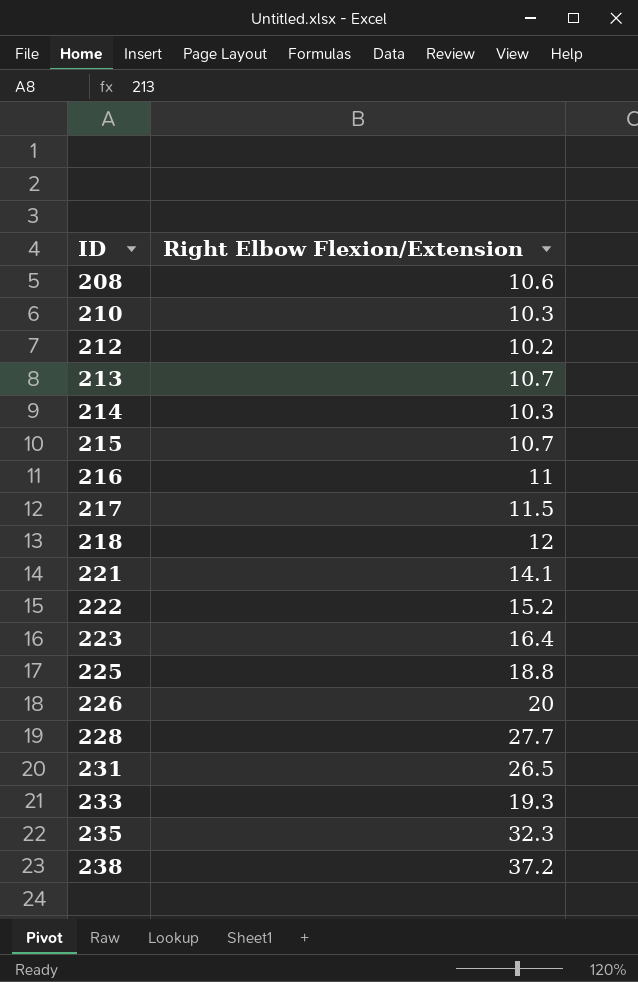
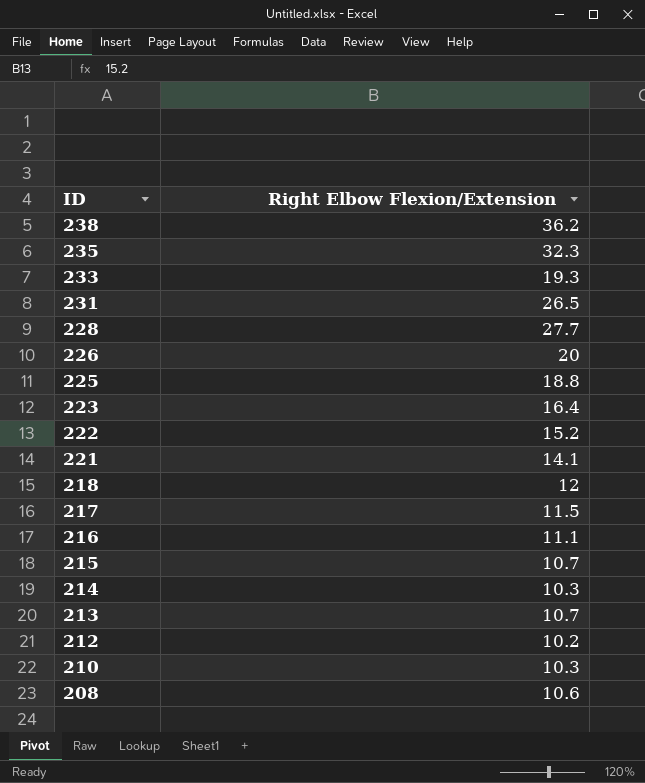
row order: ID ascending -> ID descending
238 | Right Elbow Flexion/Extension: 37.2 -> 36.2
216 | Right Elbow Flexion/Extension: 11 -> 11.1

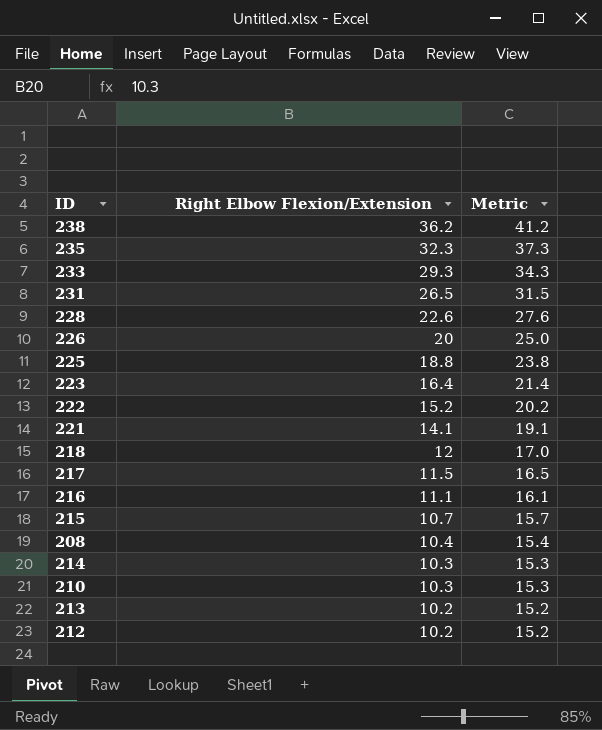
row order: ID descending -> Right Elbow Flexion/Extension descending
column Metric | formula: none -> [Right Elbow Flexion/Extension] + 5
233 | Right Elbow Flexion/Extension: 19.3 -> 29.3
228 | Right Elbow Flexion/Extension: 27.7 -> 22.6
208 | Right Elbow Flexion/Extension: 10.6 -> 10.4
213 | Right Elbow Flexion/Extension: 10.7 -> 10.2

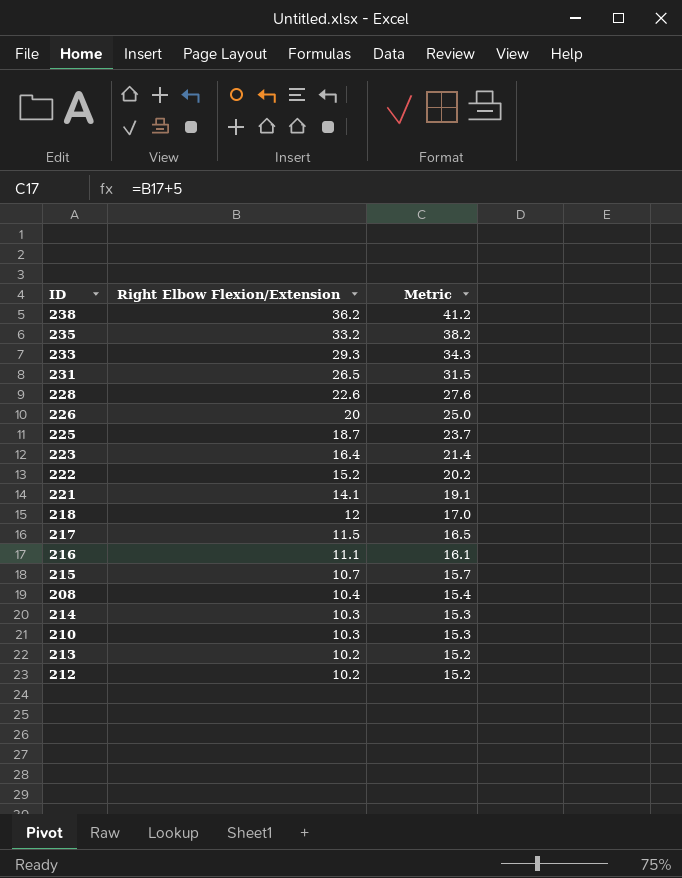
235 | Right Elbow Flexion/Extension: 32.3 -> 33.2
235 | Metric: 37.3 -> 38.2
225 | Right Elbow Flexion/Extension: 18.8 -> 18.7
225 | Metric: 23.8 -> 23.7

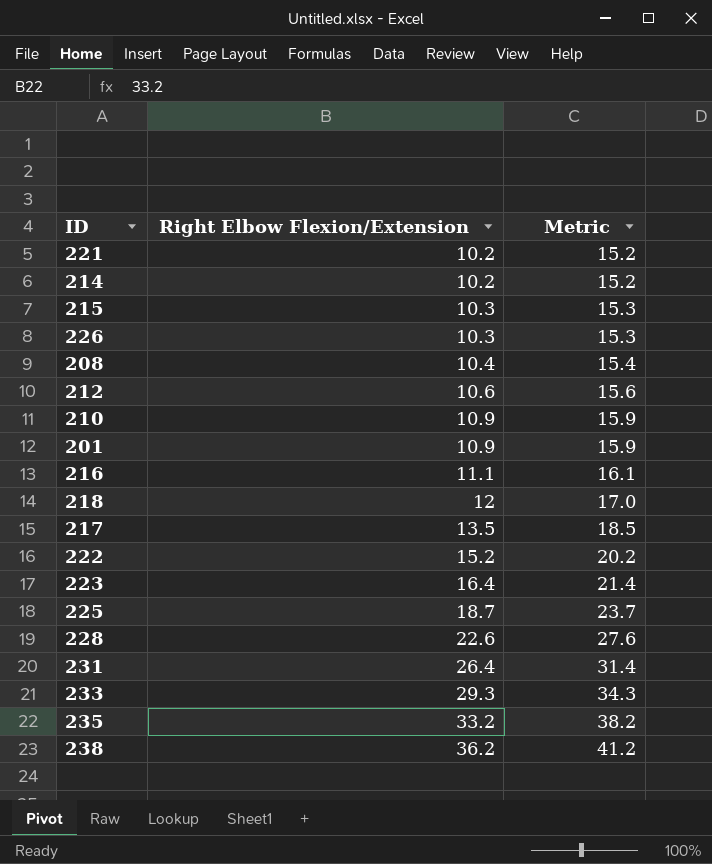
row order: Right Elbow Flexion/Extension descending -> Right Elbow Flexion/Extension ascending
row 213: 10.2 | 15.2 -> none
221 | Right Elbow Flexion/Extension: 14.1 -> 10.2
221 | Metric: 19.1 -> 15.2
214 | Right Elbow Flexion/Extension: 10.3 -> 10.2
214 | Metric: 15.3 -> 15.2
215 | Right Elbow Flexion/Extension: 10.7 -> 10.3
215 | Metric: 15.7 -> 15.3
226 | Right Elbow Flexion/Extension: 20 -> 10.3
226 | Metric: 25.0 -> 15.3
212 | Right Elbow Flexion/Extension: 10.2 -> 10.6
212 | Metric: 15.2 -> 15.6
210 | Right Elbow Flexion/Extension: 10.3 -> 10.9
210 | Metric: 15.3 -> 15.9
row 201: none -> 10.9 | 15.9
217 | Right Elbow Flexion/Extension: 11.5 -> 13.5
217 | Metric: 16.5 -> 18.5
231 | Right Elbow Flexion/Extension: 26.5 -> 26.4
231 | Metric: 31.5 -> 31.4

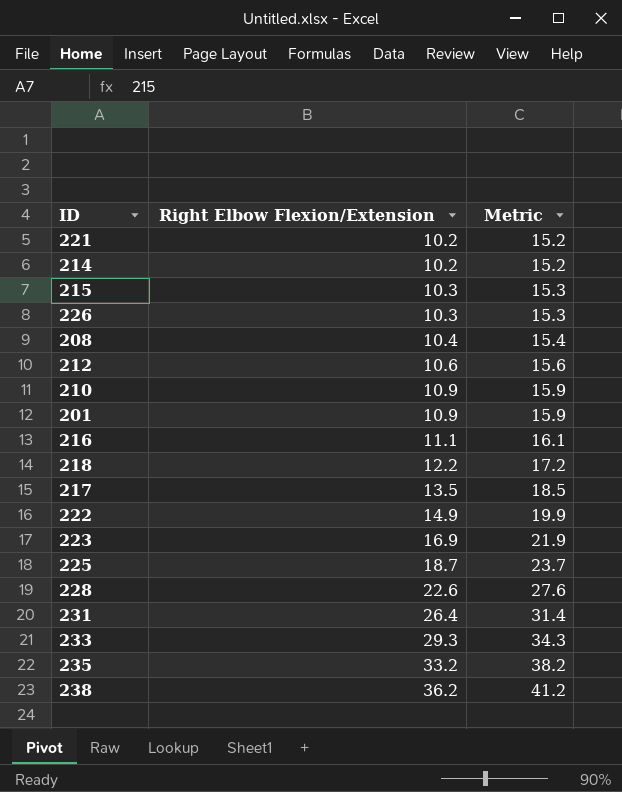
218 | Right Elbow Flexion/Extension: 12 -> 12.2
218 | Metric: 17.0 -> 17.2
222 | Right Elbow Flexion/Extension: 15.2 -> 14.9
222 | Metric: 20.2 -> 19.9
223 | Right Elbow Flexion/Extension: 16.4 -> 16.9
223 | Metric: 21.4 -> 21.9

